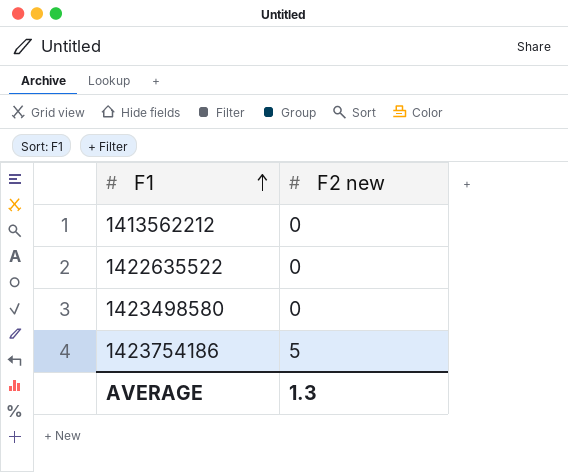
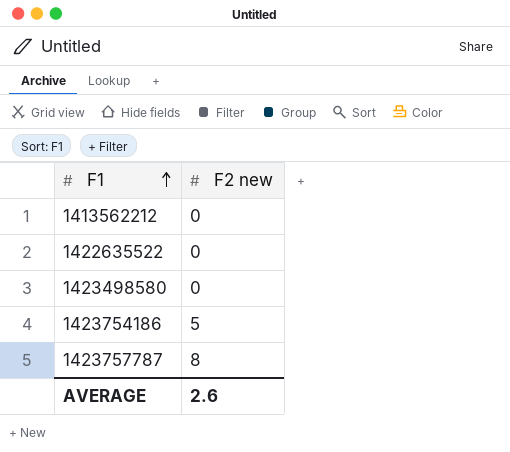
row 1423757787: none -> 8
AVERAGE | F2 new: 1.3 -> 2.6

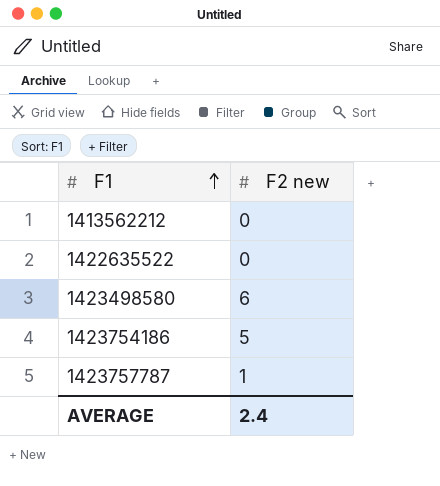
1423498580 | F2 new: 0 -> 6
1423757787 | F2 new: 8 -> 1
AVERAGE | F2 new: 2.6 -> 2.4

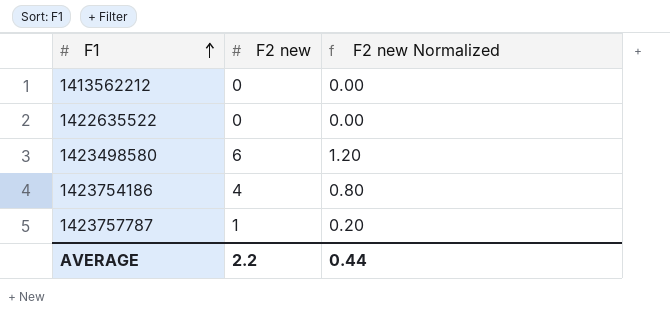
column F2 new Normalized | formula: none -> [F2 new] * 0.2
1423754186 | F2 new: 5 -> 4
AVERAGE | F2 new: 2.4 -> 2.2

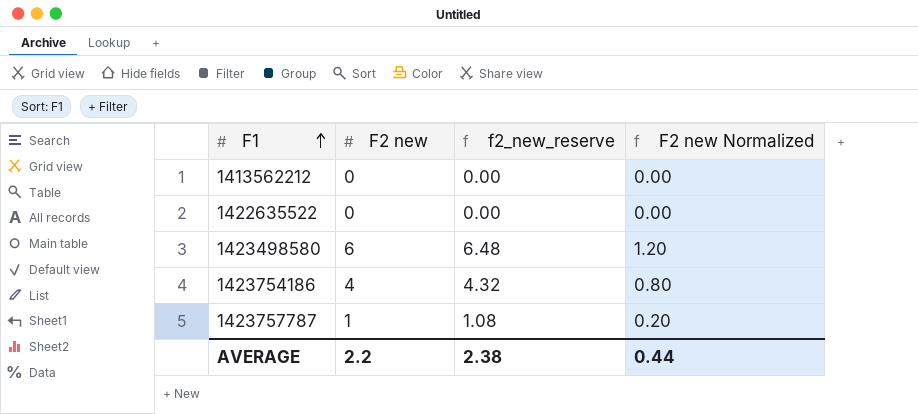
column f2_new_reserve | formula: none -> [F2 new] * 1.08

